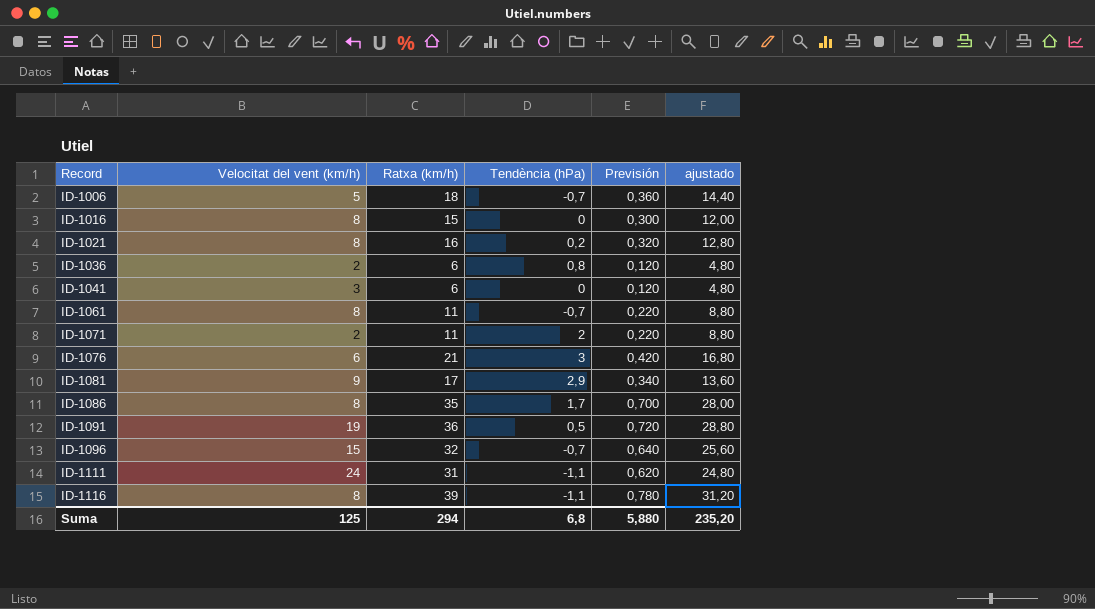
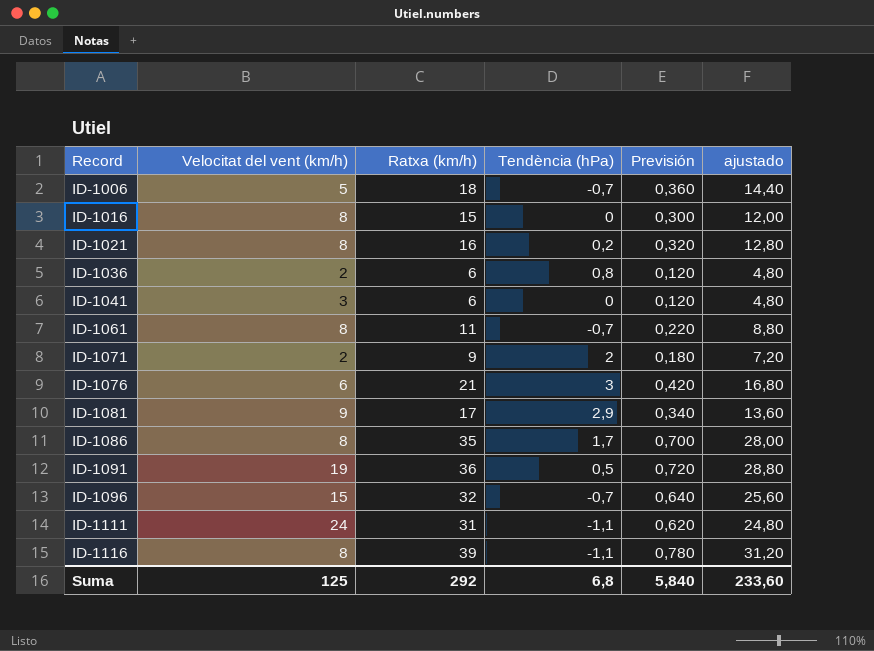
ID-1071 | Ratxa (km/h): 11 -> 9
ID-1071 | Previsión: 0,220 -> 0,180
ID-1071 | ajustado: 8,80 -> 7,20
Suma | Ratxa (km/h): 294 -> 292
Suma | Previsión: 5,880 -> 5,840
Suma | ajustado: 235,20 -> 233,60

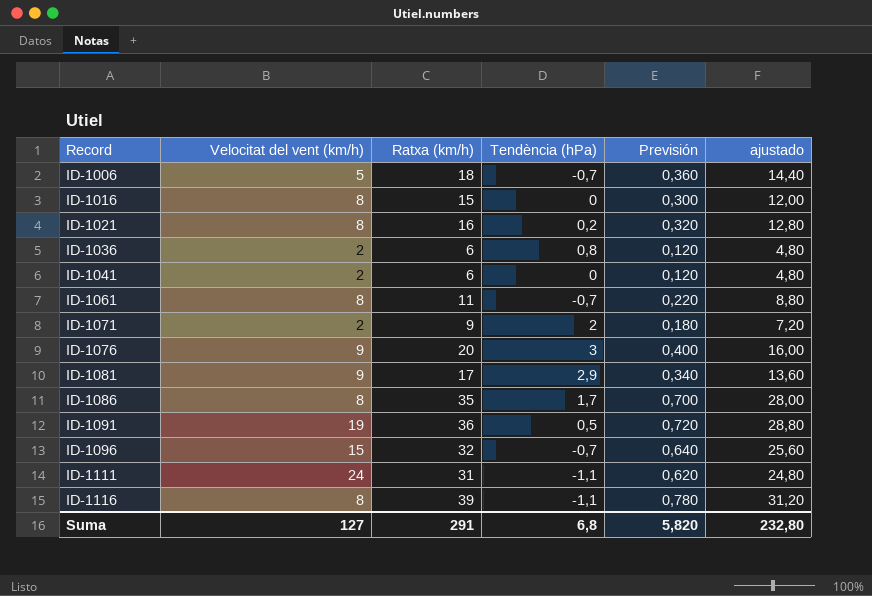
ID-1041 | Velocitat del vent (km/h): 3 -> 2
ID-1076 | Velocitat del vent (km/h): 6 -> 9
ID-1076 | Ratxa (km/h): 21 -> 20
ID-1076 | Previsión: 0,420 -> 0,400
ID-1076 | ajustado: 16,80 -> 16,00
Suma | Velocitat del vent (km/h): 125 -> 127
Suma | Ratxa (km/h): 292 -> 291
Suma | Previsión: 5,840 -> 5,820
Suma | ajustado: 233,60 -> 232,80

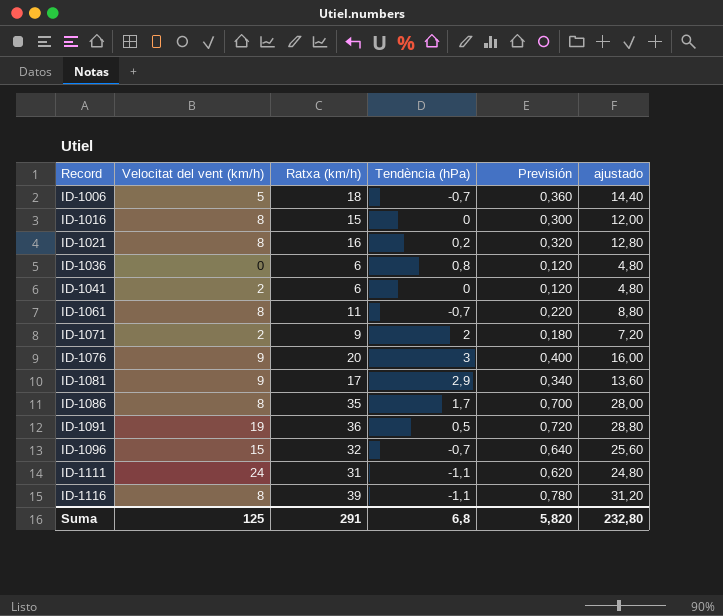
ID-1036 | Velocitat del vent (km/h): 2 -> 0
Suma | Velocitat del vent (km/h): 127 -> 125

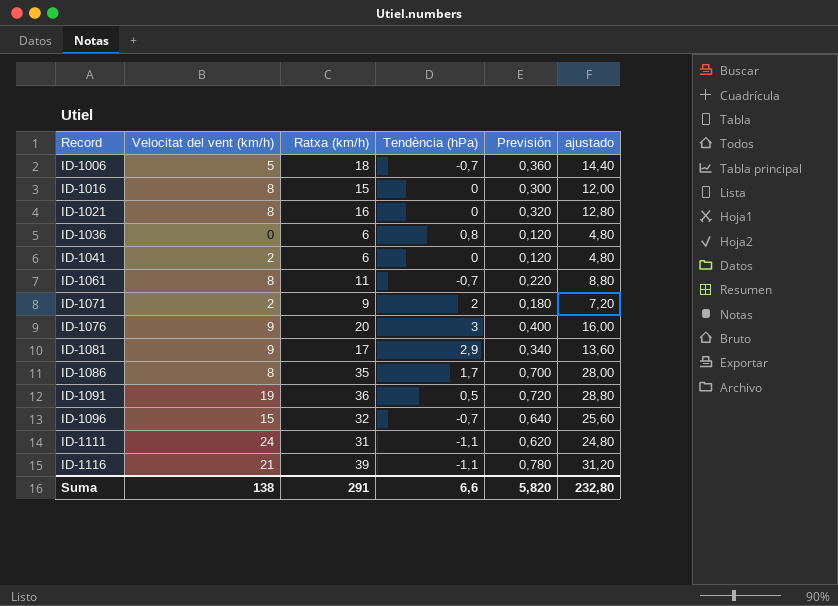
ID-1021 | Tendència (hPa): 0,2 -> 0
ID-1116 | Velocitat del vent (km/h): 8 -> 21
Suma | Velocitat del vent (km/h): 125 -> 138
Suma | Tendència (hPa): 6,8 -> 6,6

